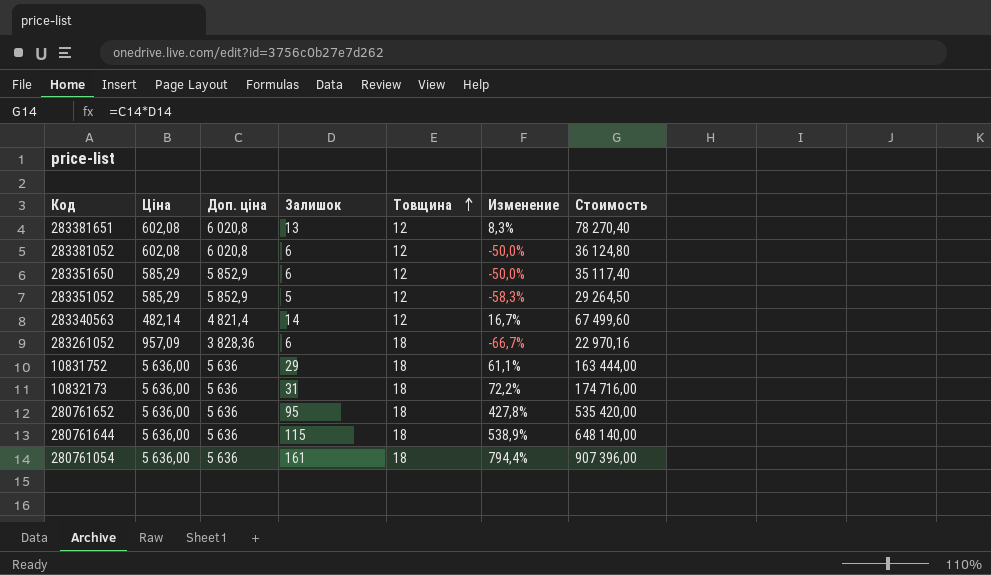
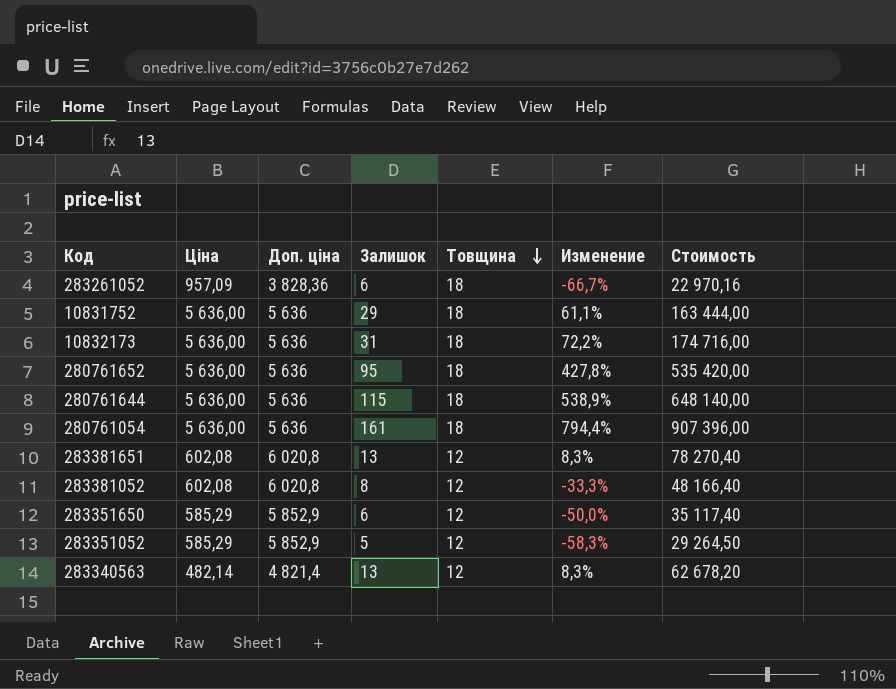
row order: Товщина ascending -> Товщина descending
283381052 | Залишок: 6 -> 8
283381052 | Изменение: -50,0% -> -33,3%
283381052 | Стоимость: 36 124,80 -> 48 166,40
283340563 | Залишок: 14 -> 13
283340563 | Изменение: 16,7% -> 8,3%
283340563 | Стоимость: 67 499,60 -> 62 678,20

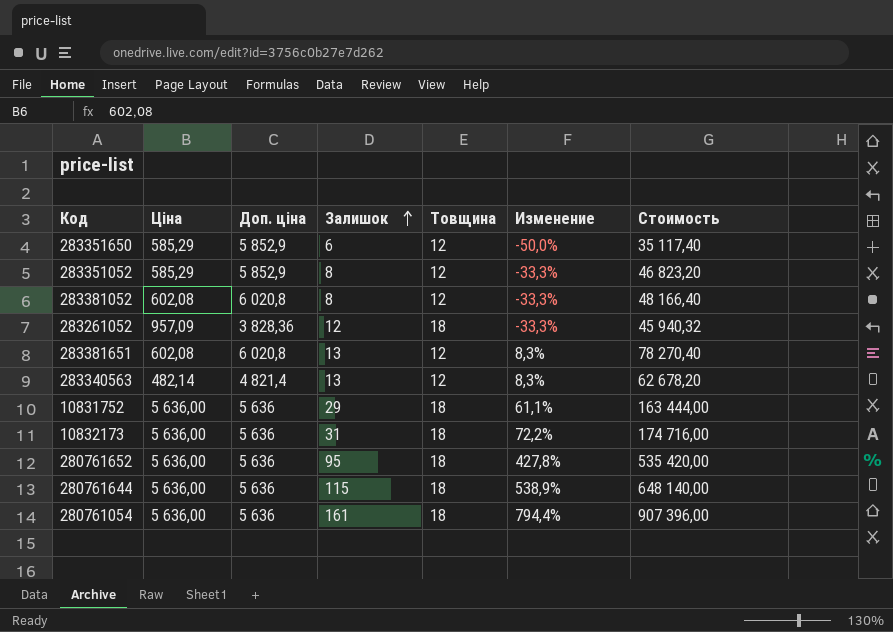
row order: Товщина descending -> Залишок ascending
283351052 | Залишок: 5 -> 8
283351052 | Изменение: -58,3% -> -33,3%
283351052 | Стоимость: 29 264,50 -> 46 823,20
283261052 | Залишок: 6 -> 12
283261052 | Изменение: -66,7% -> -33,3%
283261052 | Стоимость: 22 970,16 -> 45 940,32

